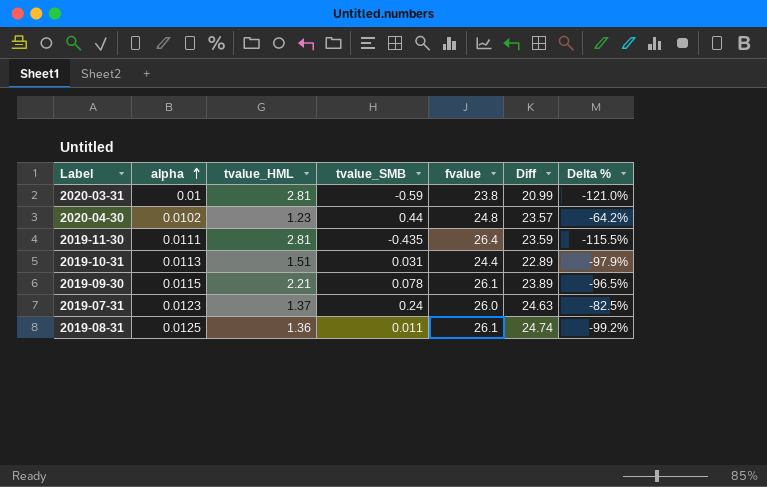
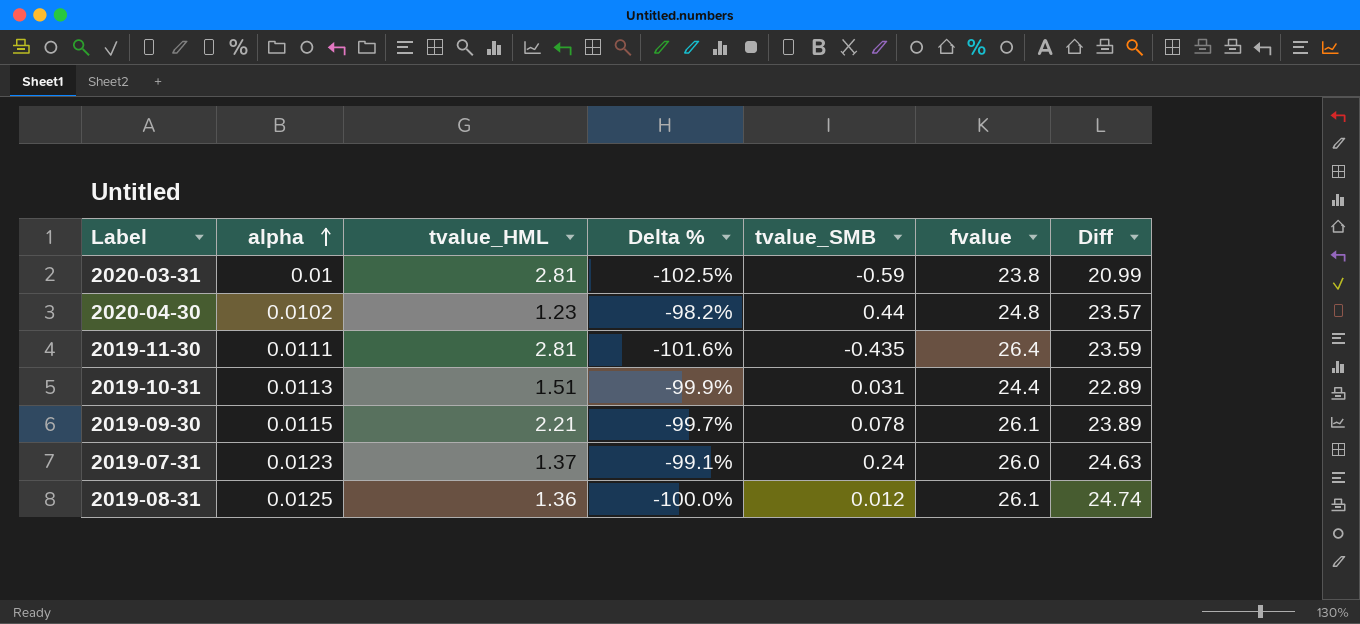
column Delta % | formula: ([tvalue_SMB] - [tvalue_HML]) / [tvalue_HML] -> ([tvalue_SMB] - [fvalue]) / [fvalue]
column Delta % | position: 7 -> 4
2019-08-31 | tvalue_SMB: 0.011 -> 0.012

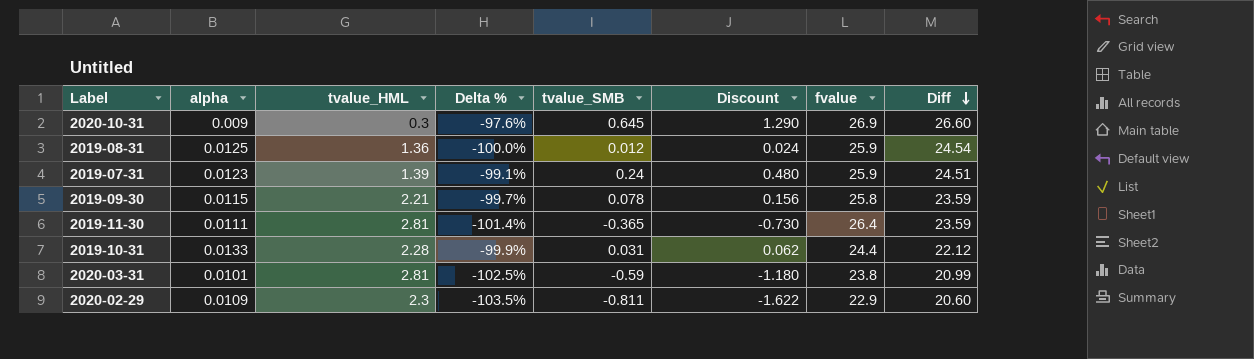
row order: alpha ascending -> Diff descending
column Discount | formula: none -> [tvalue_SMB] * 2
row 2020-04-30: 0.0102 | 1.23 | -98.2% | 0.44 | 24.8 | 23.57 -> none
row 2020-10-31: none -> 0.009 | 0.3 | -97.6% | 0.645 | 1.290 | 26.9 | 26.60
2019-08-31 | fvalue: 26.1 -> 25.9
2019-08-31 | Diff: 24.74 -> 24.54
2019-07-31 | tvalue_HML: 1.37 -> 1.39
2019-07-31 | fvalue: 26.0 -> 25.9
2019-07-31 | Diff: 24.63 -> 24.51
2019-09-30 | fvalue: 26.1 -> 25.8
2019-09-30 | Diff: 23.89 -> 23.59
2019-11-30 | Delta %: -101.6% -> -101.4%
2019-11-30 | tvalue_SMB: -0.435 -> -0.365
2019-10-31 | alpha: 0.0113 -> 0.0133
2019-10-31 | tvalue_HML: 1.51 -> 2.28
2019-10-31 | Diff: 22.89 -> 22.12
2020-03-31 | alpha: 0.01 -> 0.0101
row 2020-02-29: none -> 0.0109 | 2.3 | -103.5% | -0.811 | -1.622 | 22.9 | 20.60

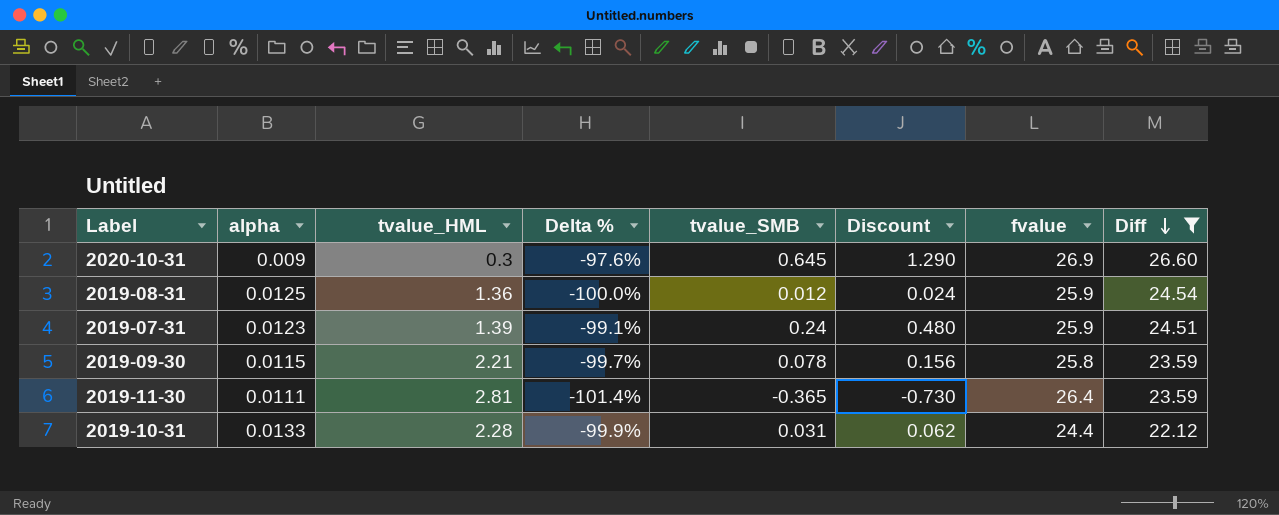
filter: none -> Diff >= 22.12

